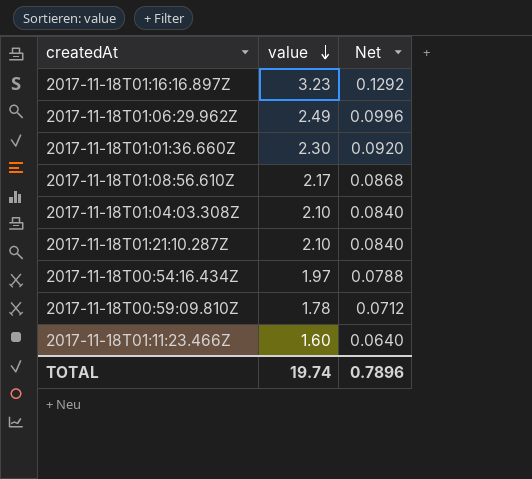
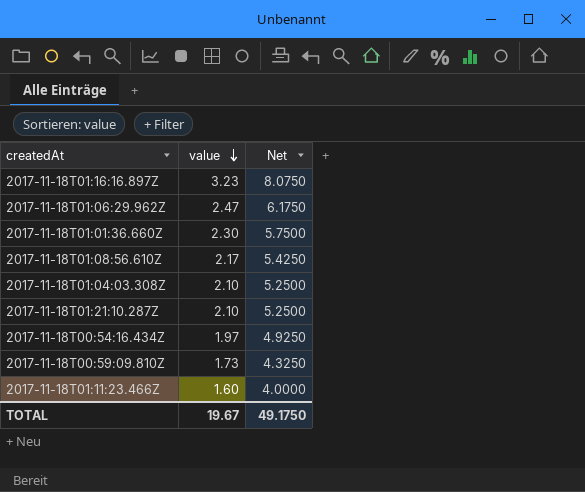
column Net | formula: [value] * 0.04 -> [value] * 2.5
2017-11-18T01:06:29.962Z | value: 2.49 -> 2.47
2017-11-18T00:59:09.810Z | value: 1.78 -> 1.73
TOTAL | value: 19.74 -> 19.67
TOTAL | Net: 0.7896 -> 49.1750

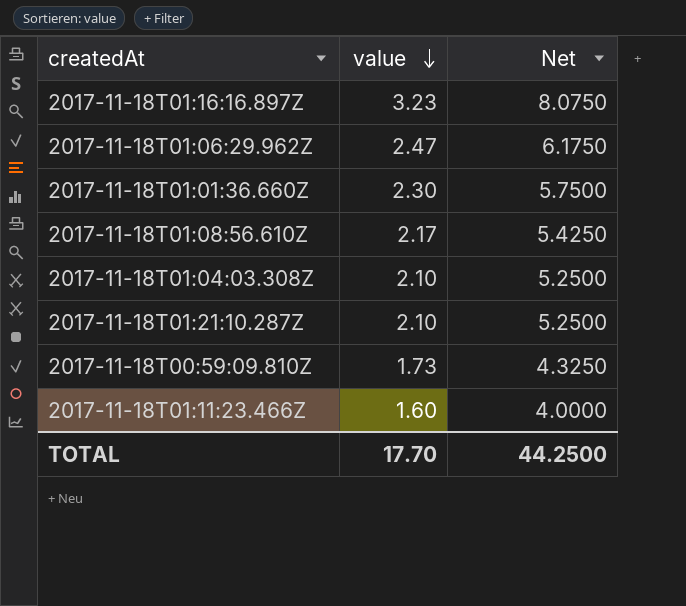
row 2017-11-18T00:54:16.434Z: 1.97 | 4.9250 -> none
TOTAL | value: 19.67 -> 17.70
TOTAL | Net: 49.1750 -> 44.2500

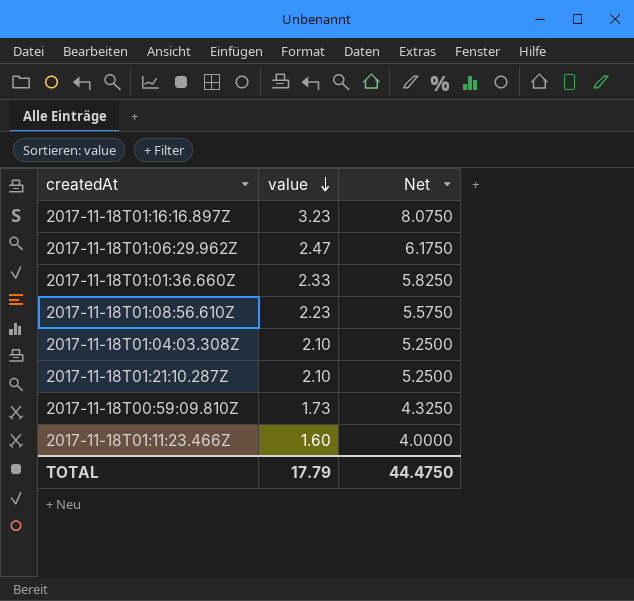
2017-11-18T01:01:36.660Z | value: 2.30 -> 2.33
2017-11-18T01:01:36.660Z | Net: 5.7500 -> 5.8250
2017-11-18T01:08:56.610Z | value: 2.17 -> 2.23
2017-11-18T01:08:56.610Z | Net: 5.4250 -> 5.5750
TOTAL | value: 17.70 -> 17.79
TOTAL | Net: 44.2500 -> 44.4750

